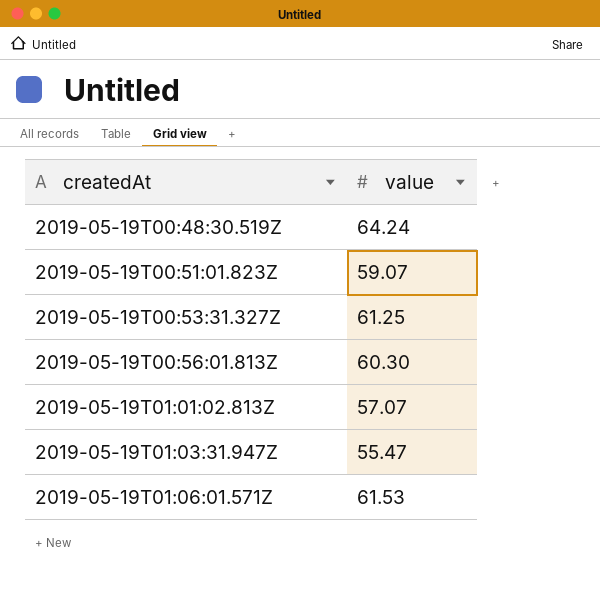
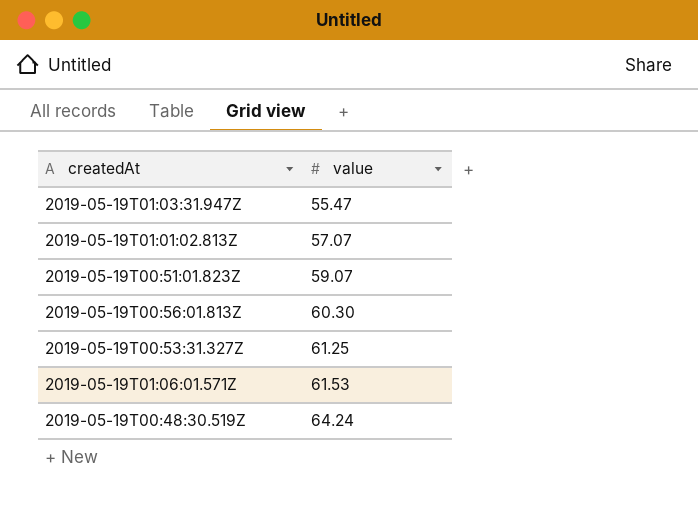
row order: createdAt ascending -> value ascending

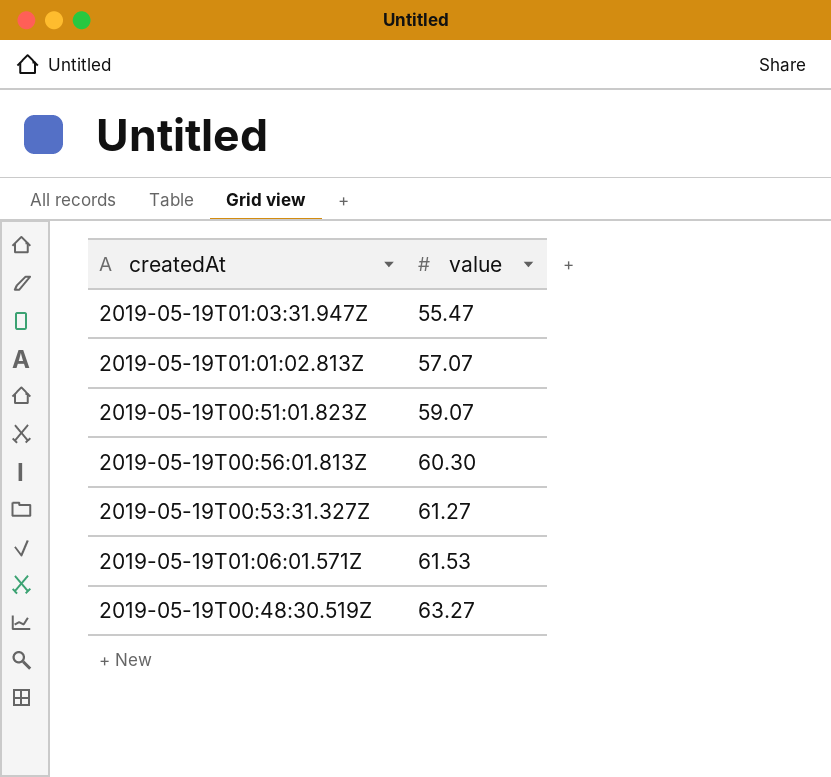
2019-05-19T00:53:31.327Z | value: 61.25 -> 61.27
2019-05-19T00:48:30.519Z | value: 64.24 -> 63.27

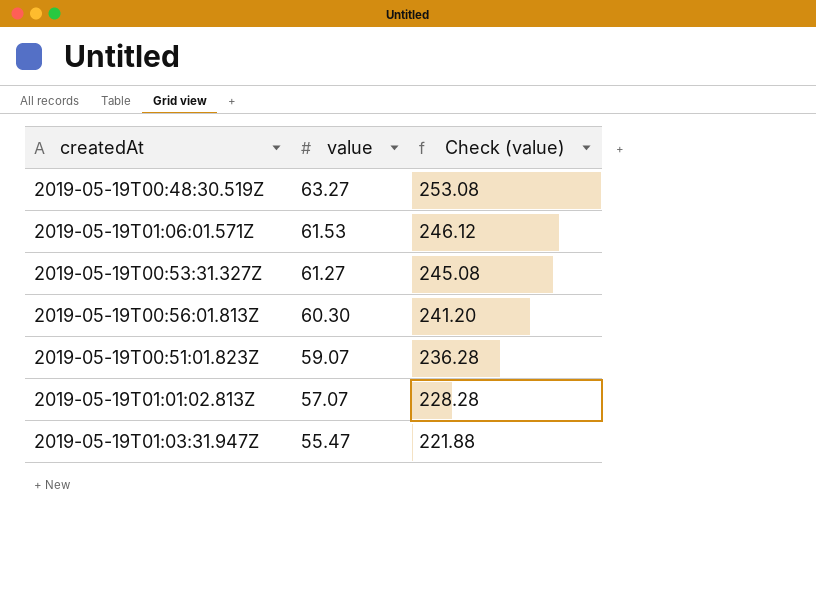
row order: value ascending -> value descending
column Check (value) | formula: none -> [value] * 4

